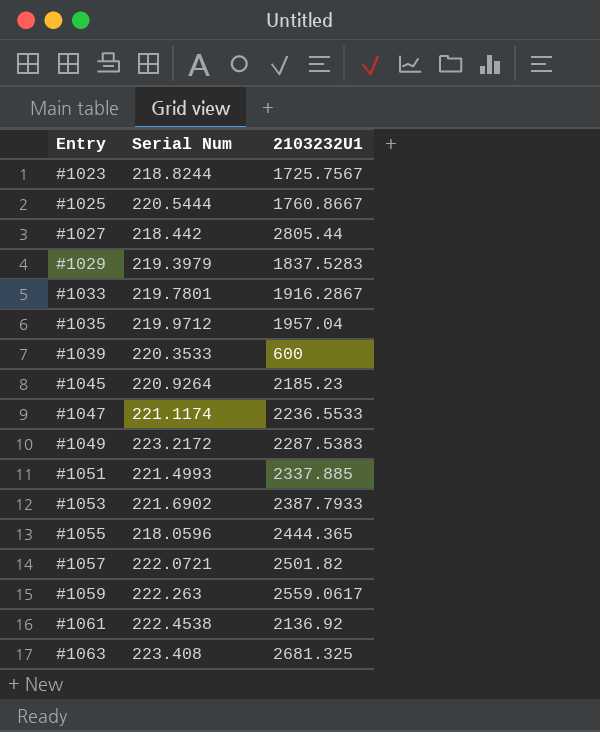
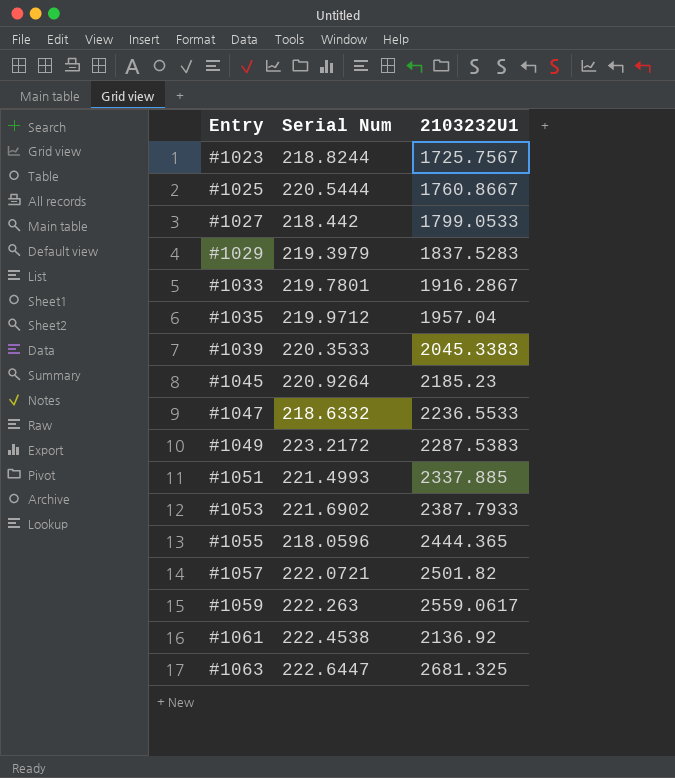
#1027 | 2103232U1: 2805.44 -> 1799.0533
#1039 | 2103232U1: 600 -> 2045.3383
#1047 | Serial Num: 221.1174 -> 218.6332
#1063 | Serial Num: 223.408 -> 222.6447

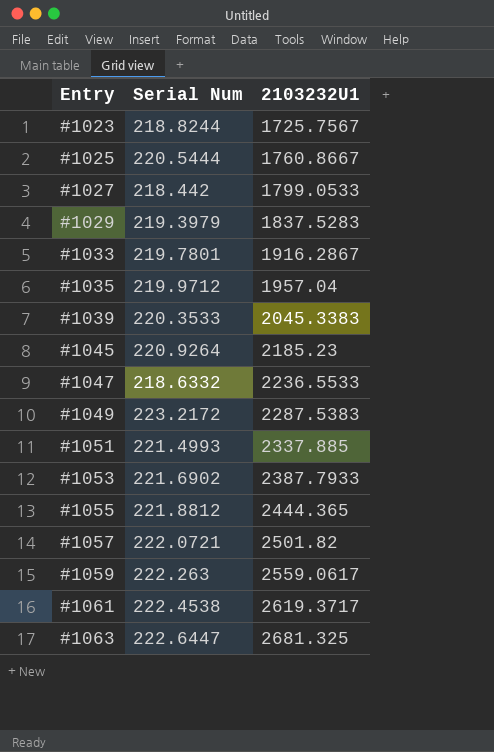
#1055 | Serial Num: 218.0596 -> 221.8812
#1061 | 2103232U1: 2136.92 -> 2619.3717

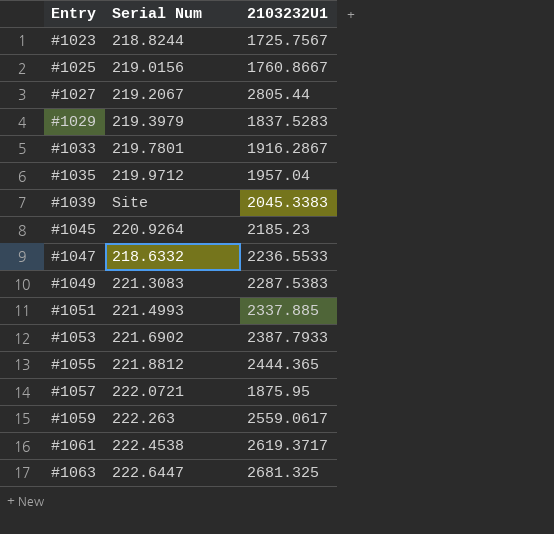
#1025 | Serial Num: 220.5444 -> 219.0156
#1027 | Serial Num: 218.442 -> 219.2067
#1027 | 2103232U1: 1799.0533 -> 2805.44
#1039 | Serial Num: 220.3533 -> Site
#1049 | Serial Num: 223.2172 -> 221.3083
#1057 | 2103232U1: 2501.82 -> 1875.95

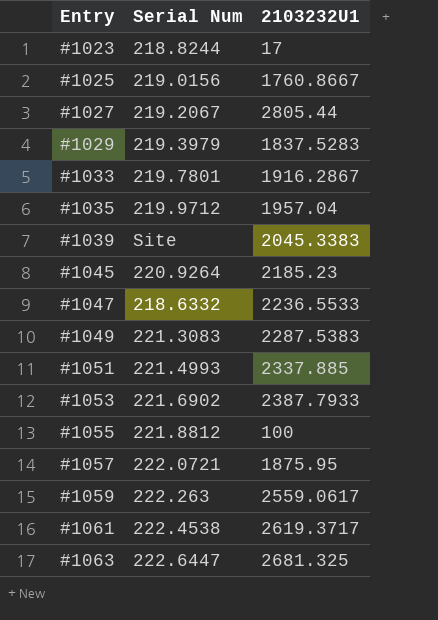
#1023 | 2103232U1: 1725.7567 -> 17
#1055 | 2103232U1: 2444.365 -> 100

